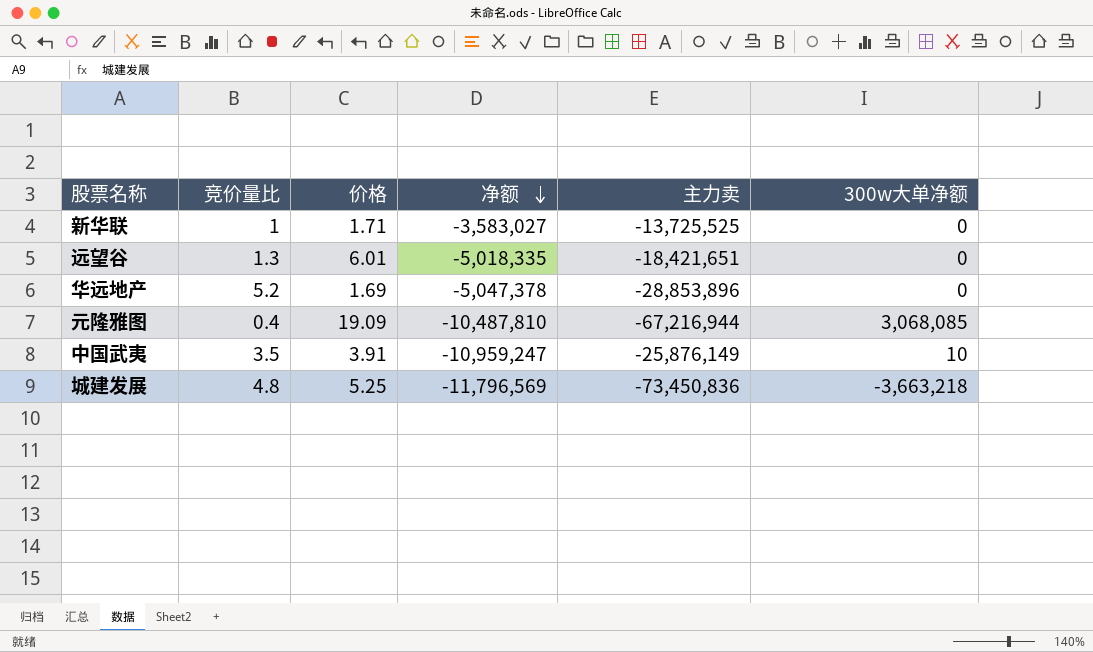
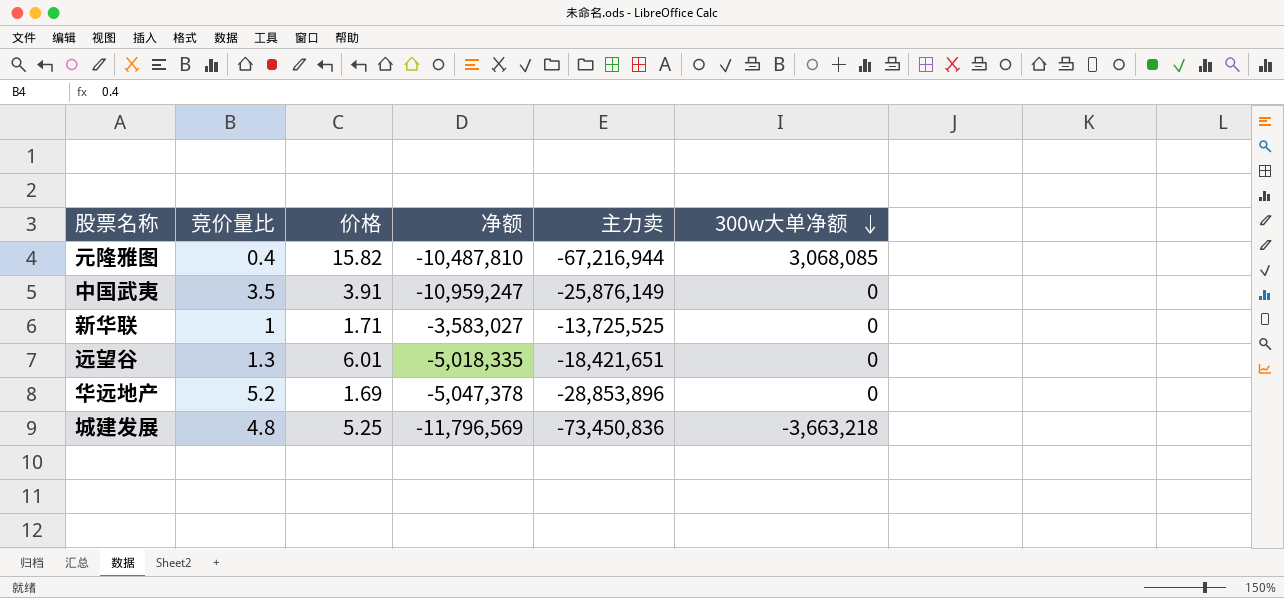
row order: 净额 descending -> 300w大单净额 descending
元隆雅图 | 价格: 19.09 -> 15.82
中国武夷 | 300w大单净额: 10 -> 0

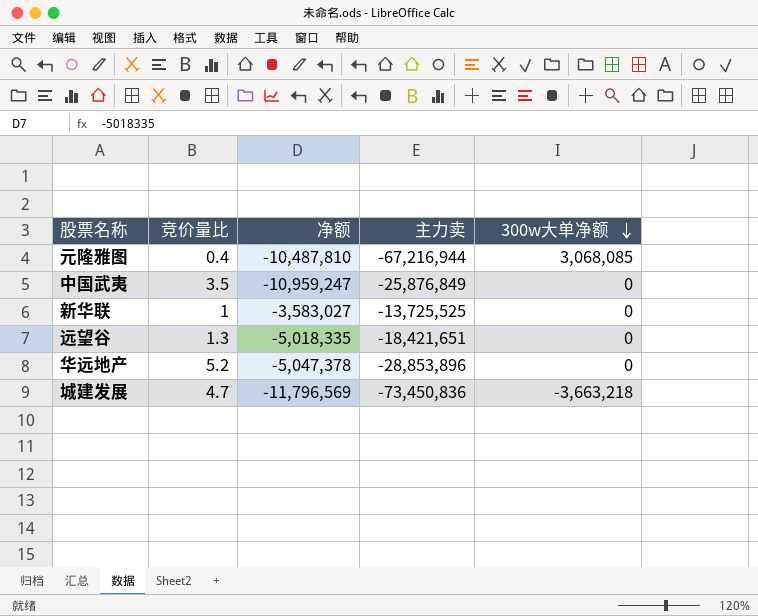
column 价格 | position: 3 -> none
中国武夷 | 主力卖: -25,876,149 -> -25,876,849
城建发展 | 竞价量比: 4.8 -> 4.7

